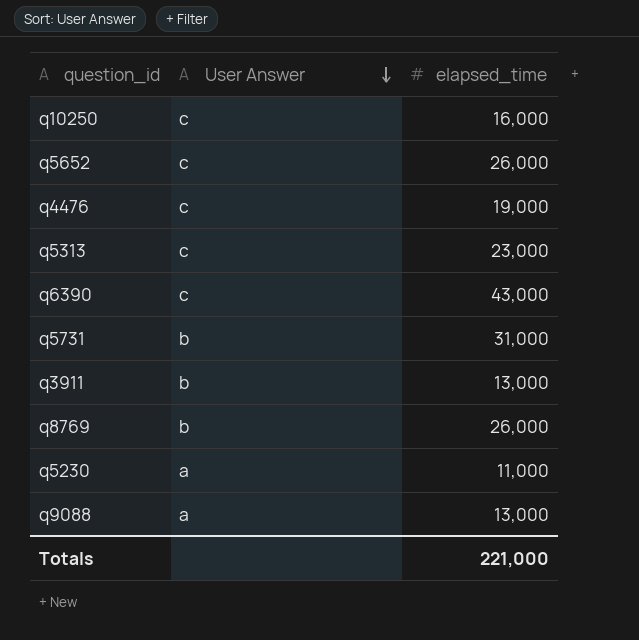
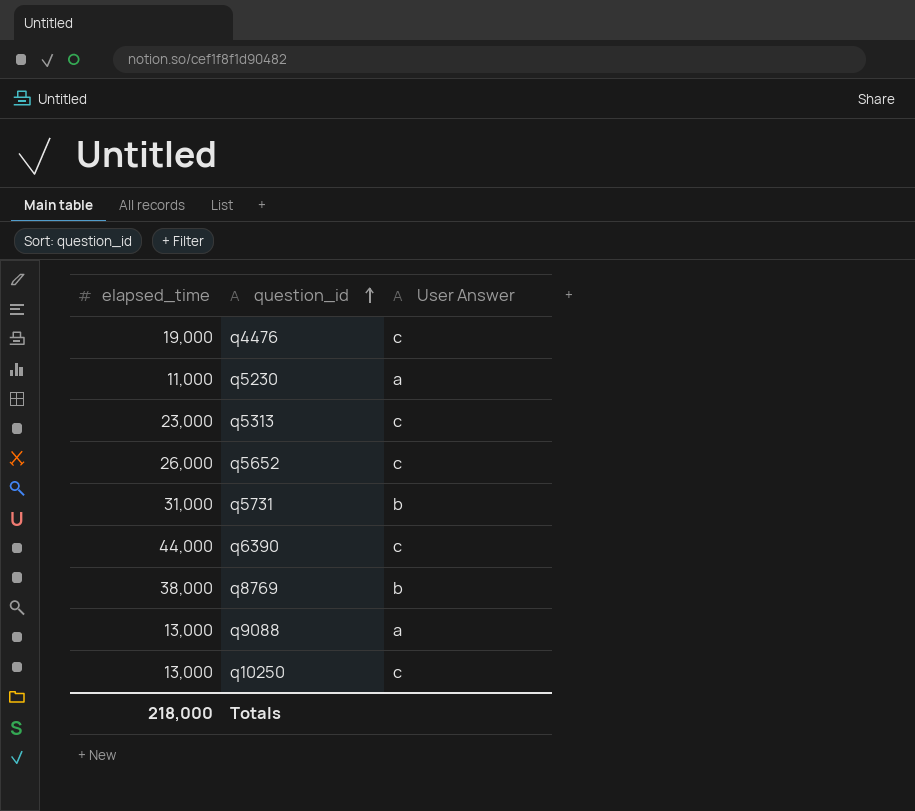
row order: User Answer descending -> question_id ascending
column elapsed_time | position: 3 -> 1
row q3911: b | 13,000 -> none
q6390 | elapsed_time: 43,000 -> 44,000
q8769 | elapsed_time: 26,000 -> 38,000
q10250 | elapsed_time: 16,000 -> 13,000
Totals | elapsed_time: 221,000 -> 218,000

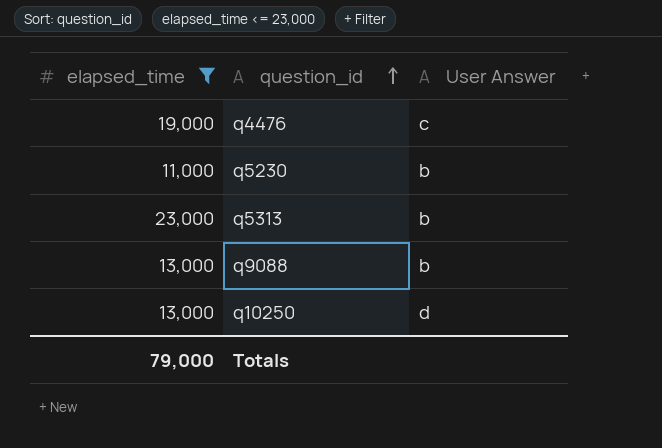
filter: none -> elapsed_time <= 23,000
q5230 | User Answer: a -> b
q5313 | User Answer: c -> b
q9088 | User Answer: a -> b
q10250 | User Answer: c -> d
Totals | elapsed_time: 218,000 -> 79,000

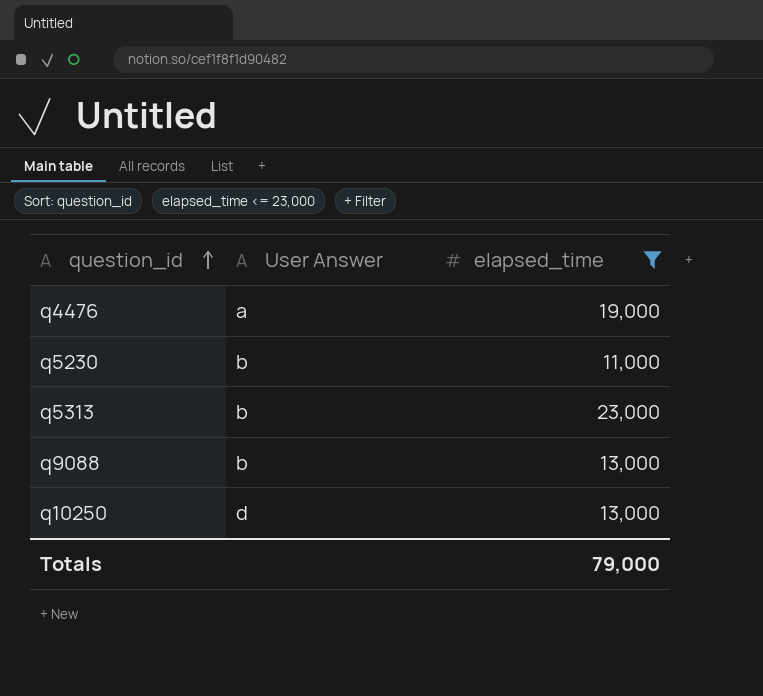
column elapsed_time | position: 1 -> 3
q4476 | User Answer: c -> a

